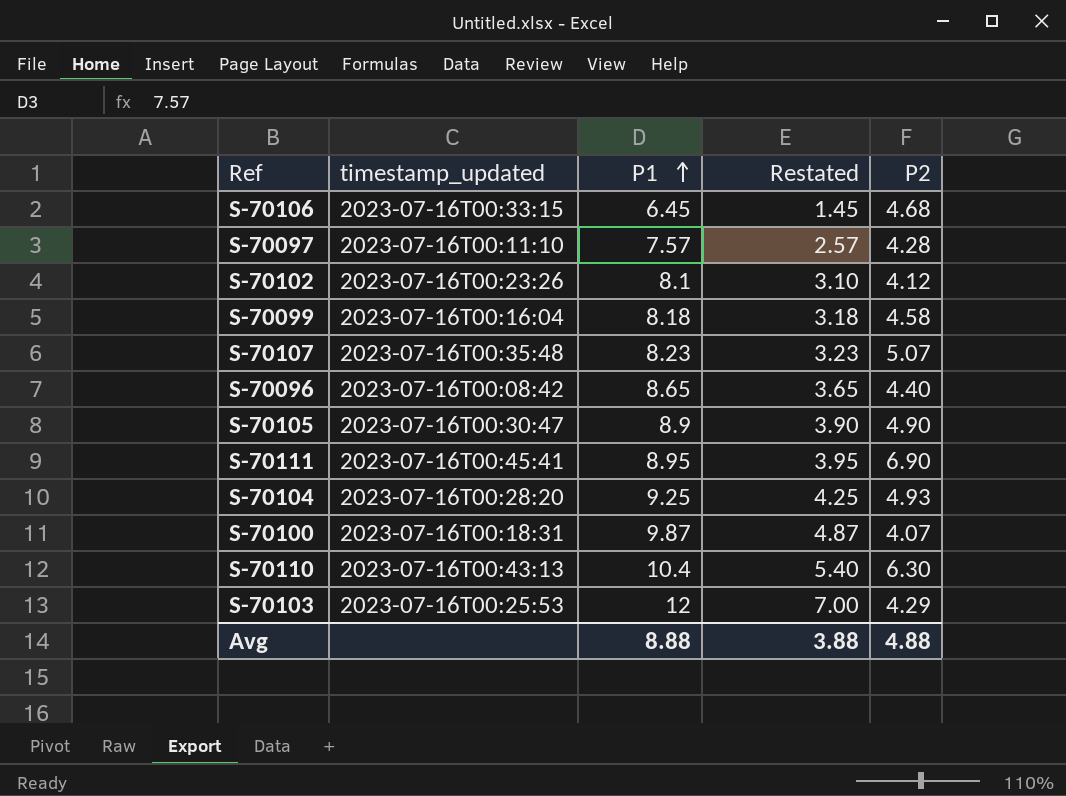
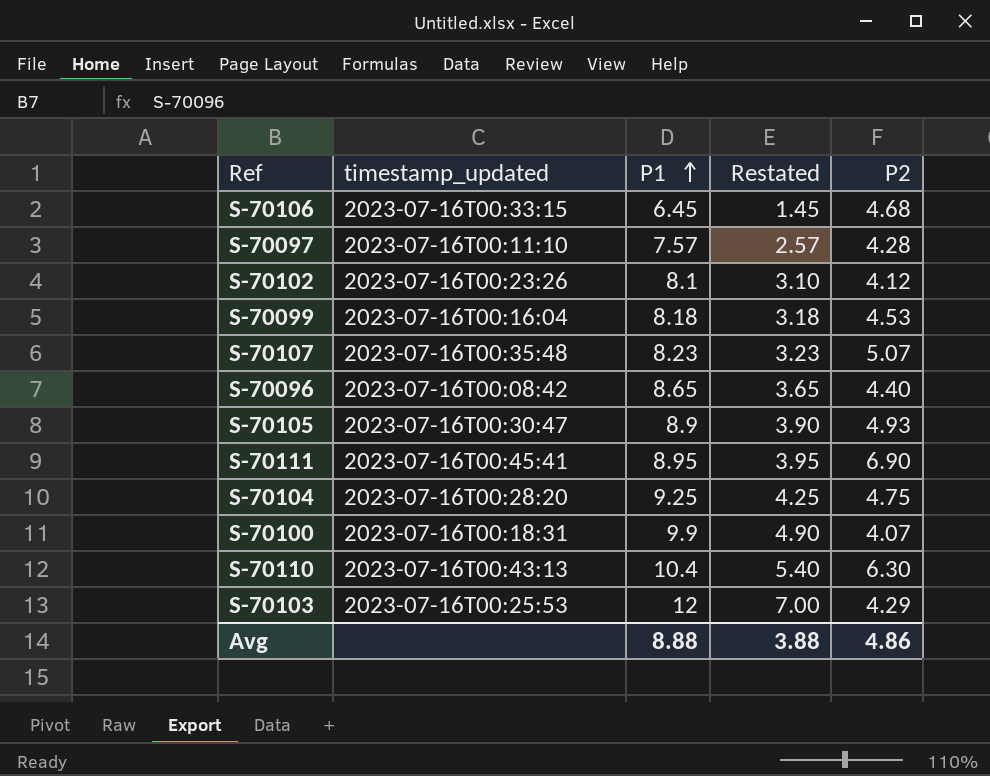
S-70099 | P2: 4.58 -> 4.53
S-70105 | P2: 4.90 -> 4.93
S-70104 | P2: 4.93 -> 4.75
S-70100 | P1: 9.87 -> 9.9
S-70100 | Restated: 4.87 -> 4.90
Avg | P2: 4.88 -> 4.86

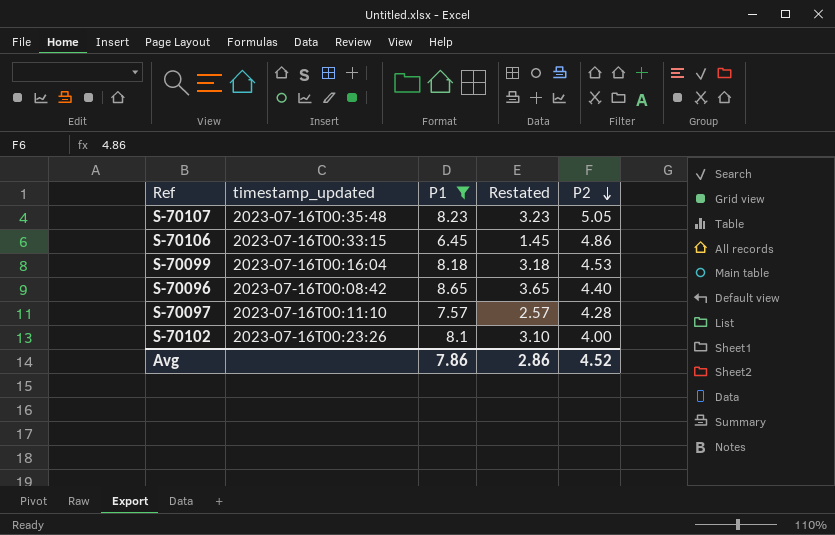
filter: none -> P1 <= 8.65
row order: P1 ascending -> P2 descending
S-70107 | P2: 5.07 -> 5.05
S-70106 | P2: 4.68 -> 4.86
S-70102 | P2: 4.12 -> 4.00
Avg | P1: 8.88 -> 7.86
Avg | Restated: 3.88 -> 2.86
Avg | P2: 4.86 -> 4.52

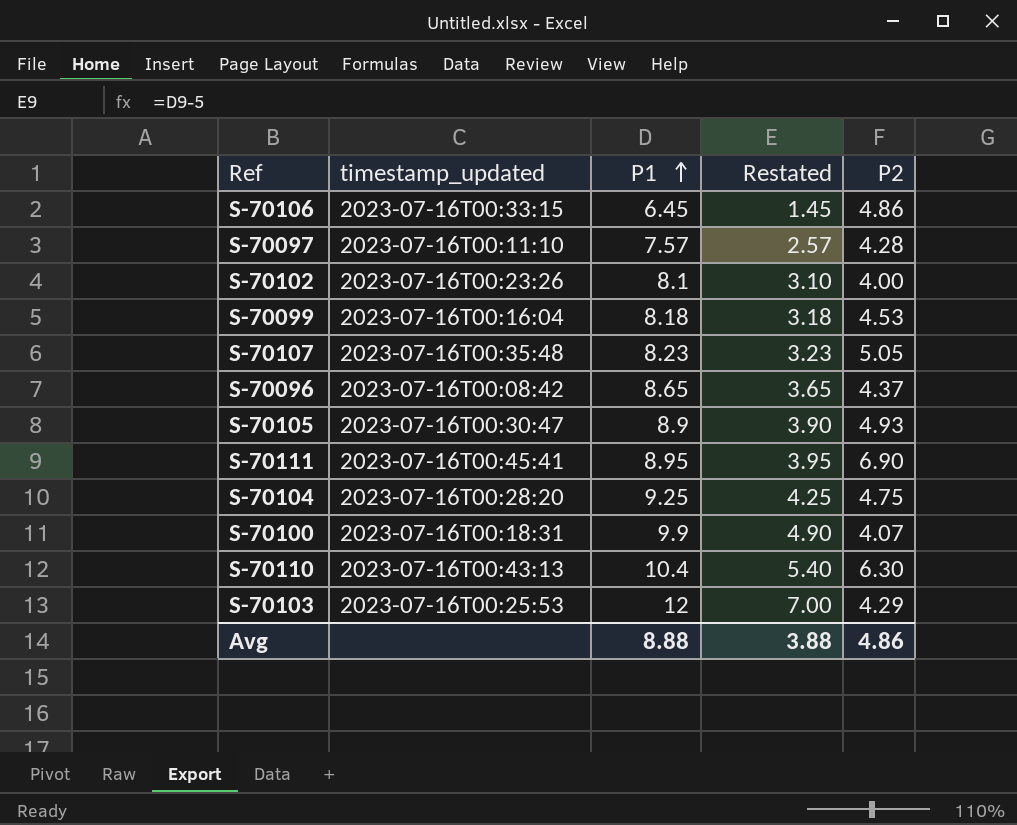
filter: P1 <= 8.65 -> none
row order: P2 descending -> P1 ascending
S-70096 | P2: 4.40 -> 4.37
Avg | P1: 7.86 -> 8.88
Avg | Restated: 2.86 -> 3.88
Avg | P2: 4.52 -> 4.86

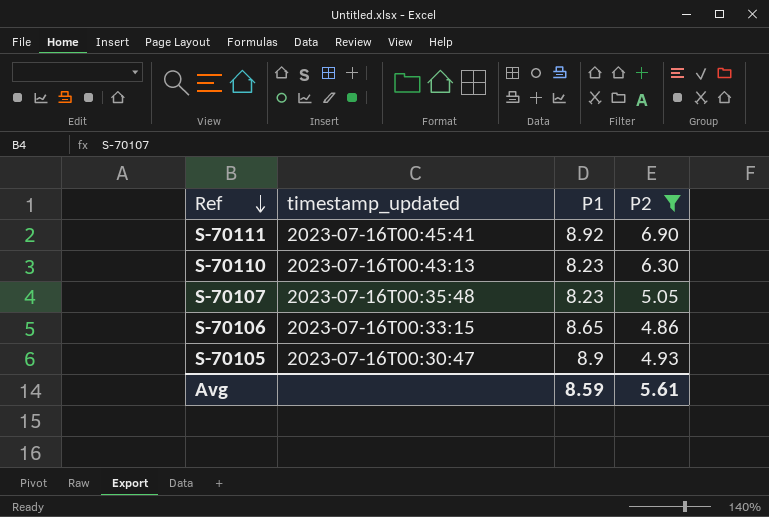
filter: none -> P2 >= 4.86
row order: P1 ascending -> Ref descending
column Restated | formula: [P1] - 5 -> none
S-70111 | P1: 8.95 -> 8.92
S-70110 | P1: 10.4 -> 8.23
S-70106 | P1: 6.45 -> 8.65
Avg | P1: 8.88 -> 8.59
Avg | P2: 4.86 -> 5.61

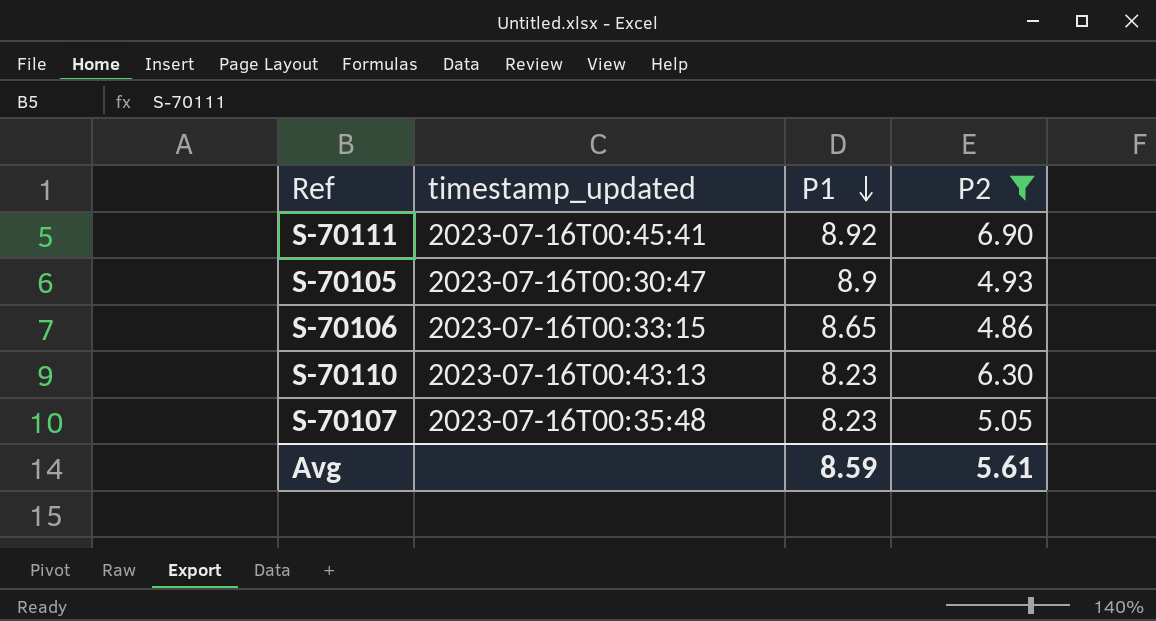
row order: Ref descending -> P1 descending

